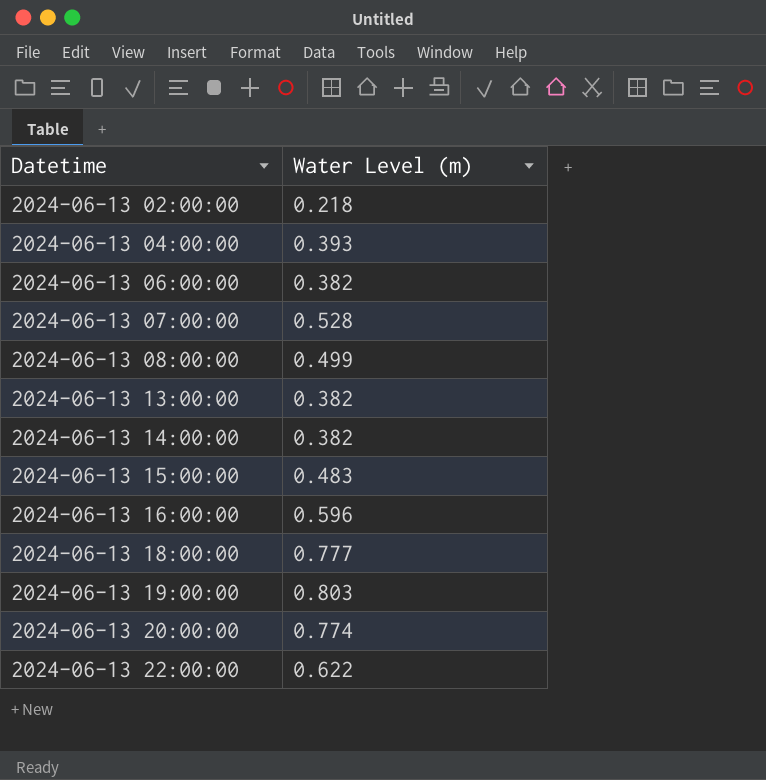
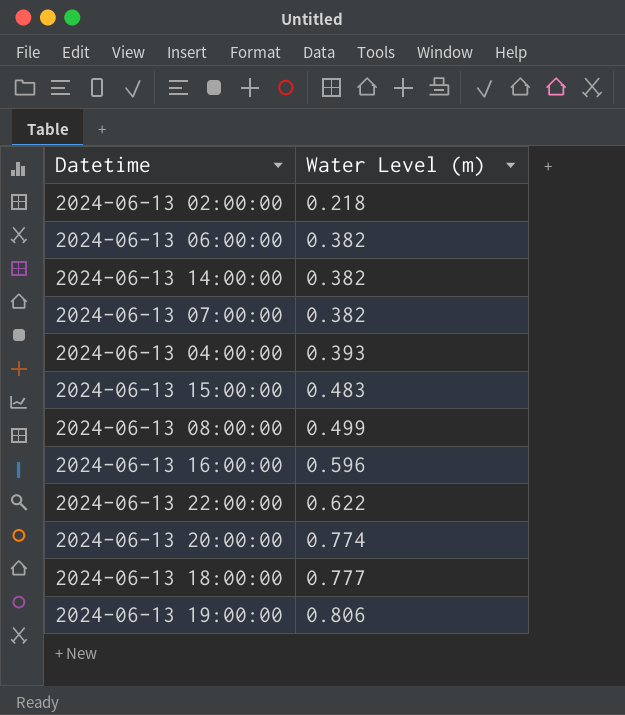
row order: Datetime ascending -> Water Level (m) ascending
row 2024-06-13 13:00:00: 0.382 -> none
2024-06-13 07:00:00 | Water Level (m): 0.528 -> 0.382
2024-06-13 19:00:00 | Water Level (m): 0.803 -> 0.806

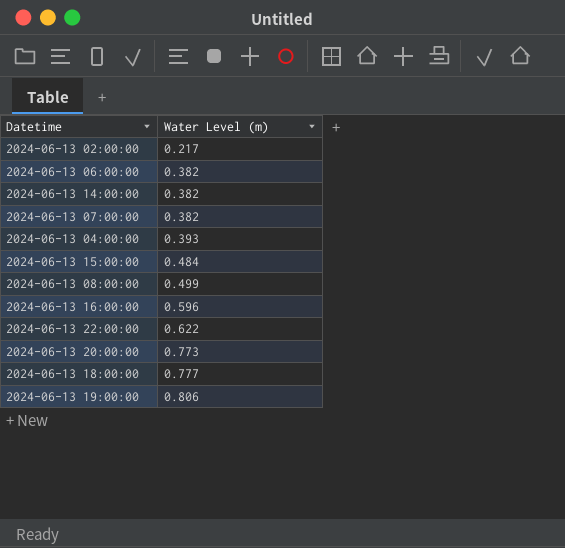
2024-06-13 02:00:00 | Water Level (m): 0.218 -> 0.217
2024-06-13 15:00:00 | Water Level (m): 0.483 -> 0.484
2024-06-13 20:00:00 | Water Level (m): 0.774 -> 0.773

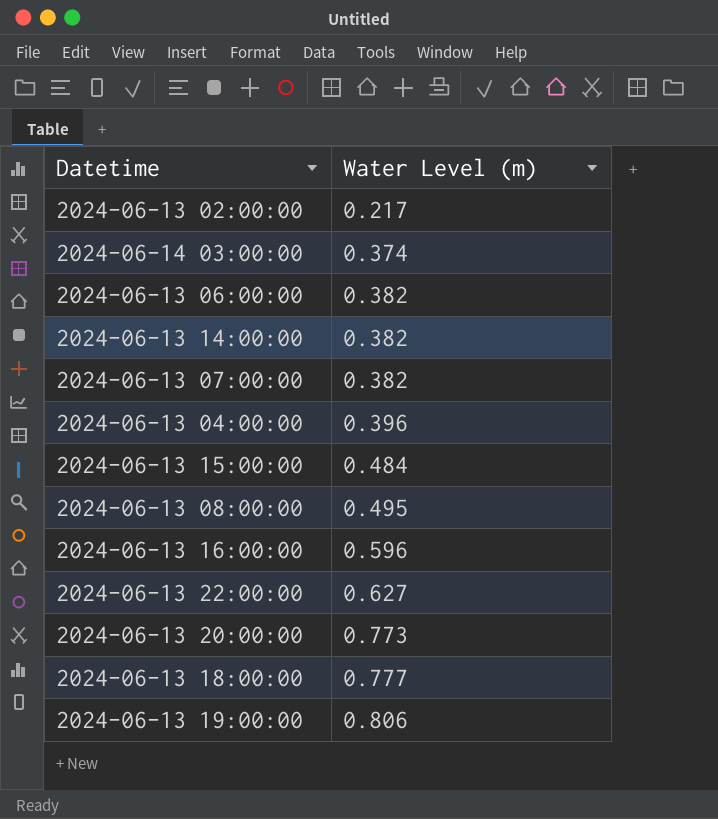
row 2024-06-14 03:00:00: none -> 0.374
2024-06-13 04:00:00 | Water Level (m): 0.393 -> 0.396
2024-06-13 08:00:00 | Water Level (m): 0.499 -> 0.495
2024-06-13 22:00:00 | Water Level (m): 0.622 -> 0.627

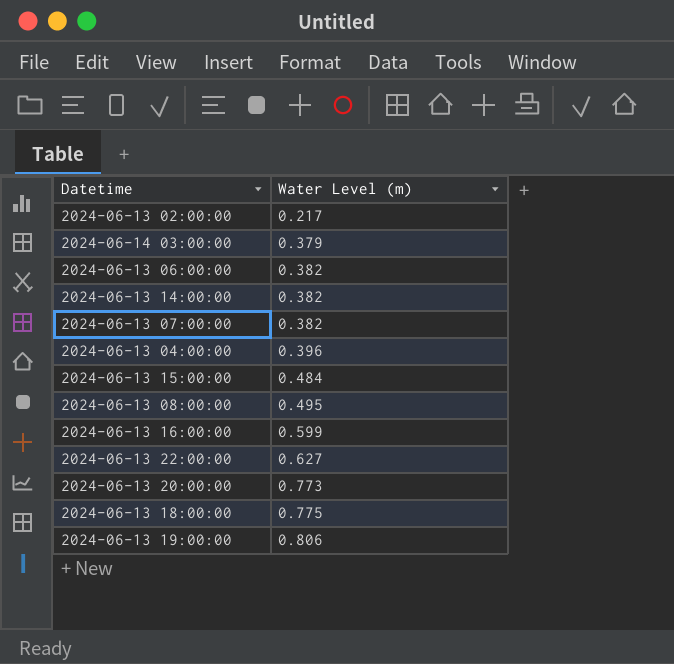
2024-06-14 03:00:00 | Water Level (m): 0.374 -> 0.379
2024-06-13 16:00:00 | Water Level (m): 0.596 -> 0.599
2024-06-13 18:00:00 | Water Level (m): 0.777 -> 0.775

